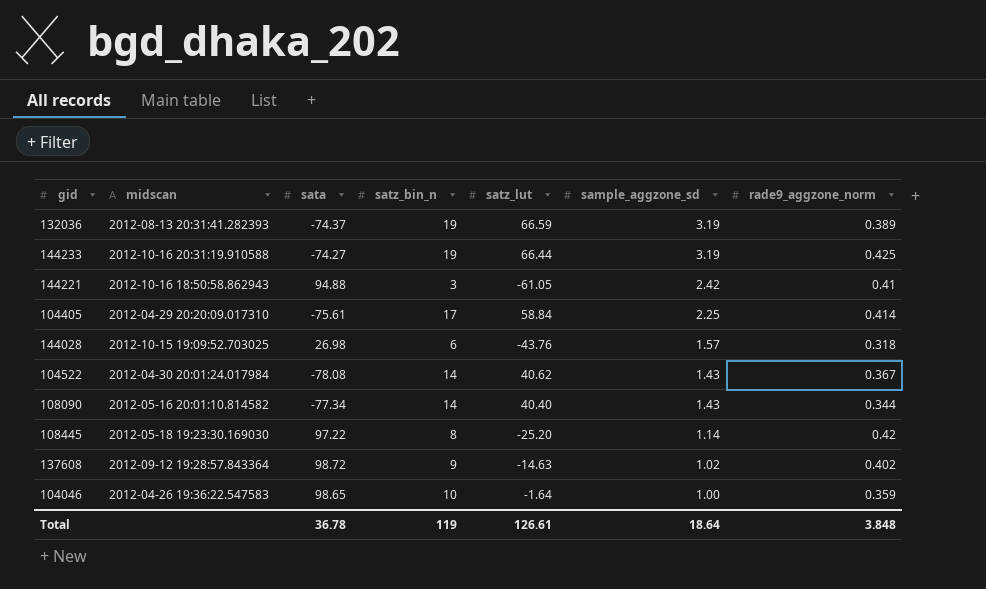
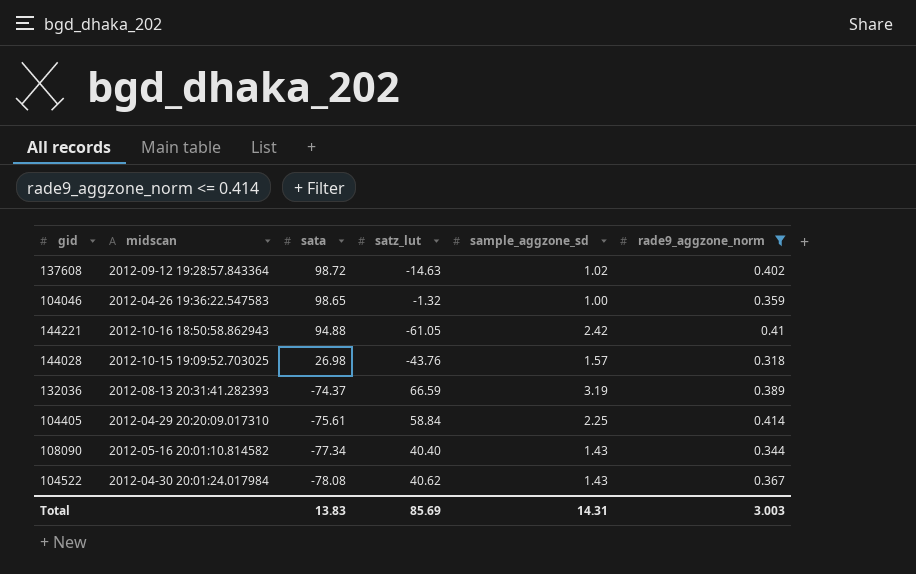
filter: none -> rade9_aggzone_norm <= 0.414
row order: sample_aggzone_sd descending -> sata descending
column satz_bin_n | position: 4 -> none
104046 | satz_lut: -1.64 -> -1.32
Total | sata: 36.78 -> 13.83
Total | satz_lut: 126.61 -> 85.69
Total | sample_aggzone_sd: 18.64 -> 14.31
Total | rade9_aggzone_norm: 3.848 -> 3.003

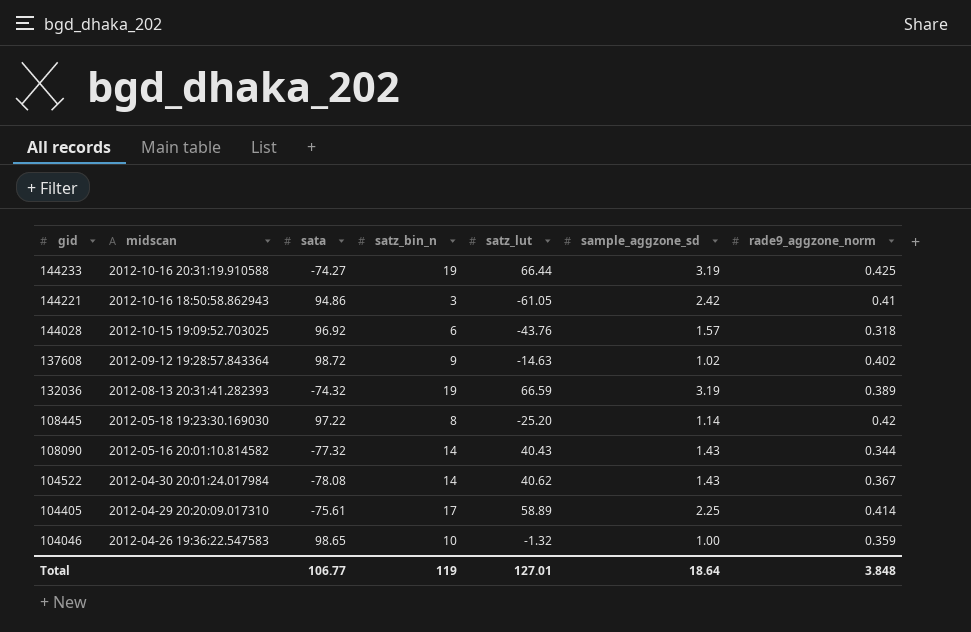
filter: rade9_aggzone_norm <= 0.414 -> none
row order: sata descending -> gid descending
column satz_bin_n | position: none -> 4
144221 | sata: 94.88 -> 94.86
144028 | sata: 26.98 -> 96.92
132036 | sata: -74.37 -> -74.32
108090 | sata: -77.34 -> -77.32
108090 | satz_lut: 40.40 -> 40.43
104405 | satz_lut: 58.84 -> 58.89
Total | sata: 13.83 -> 106.77
Total | satz_lut: 85.69 -> 127.01
Total | sample_aggzone_sd: 14.31 -> 18.64
Total | rade9_aggzone_norm: 3.003 -> 3.848

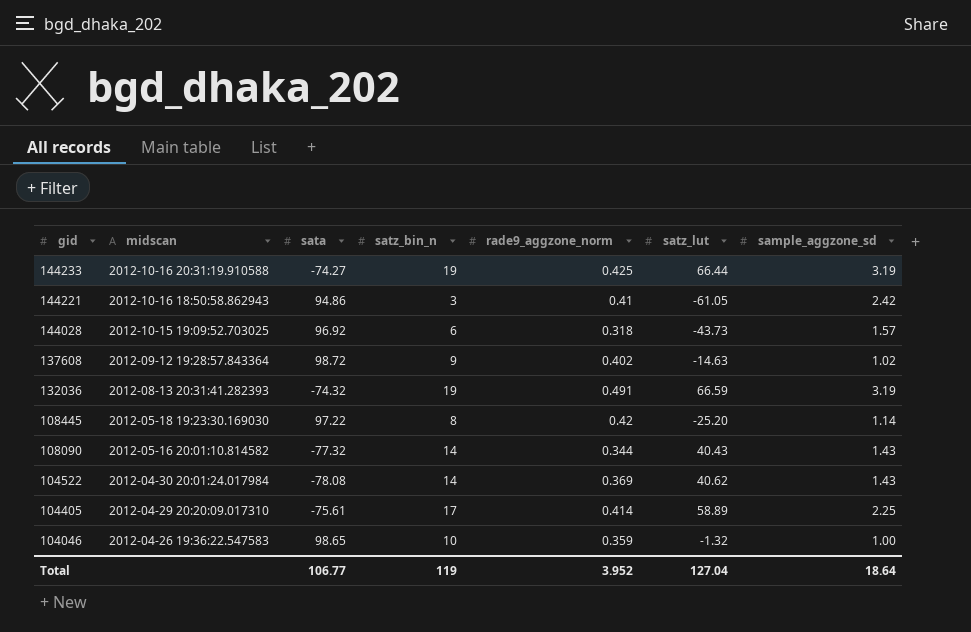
column rade9_aggzone_norm | position: 7 -> 5
144028 | satz_lut: -43.76 -> -43.73
132036 | rade9_aggzone_norm: 0.389 -> 0.491
104522 | rade9_aggzone_norm: 0.367 -> 0.369
Total | rade9_aggzone_norm: 3.848 -> 3.952
Total | satz_lut: 127.01 -> 127.04

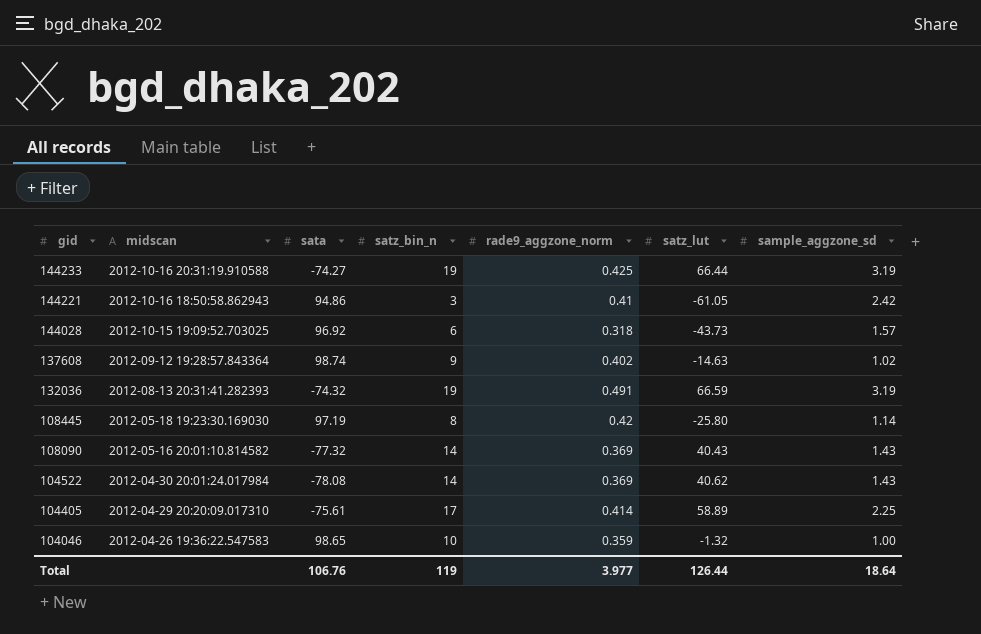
137608 | sata: 98.72 -> 98.74
108445 | sata: 97.22 -> 97.19
108445 | satz_lut: -25.20 -> -25.80
108090 | rade9_aggzone_norm: 0.344 -> 0.369
Total | sata: 106.77 -> 106.76
Total | rade9_aggzone_norm: 3.952 -> 3.977
Total | satz_lut: 127.04 -> 126.44

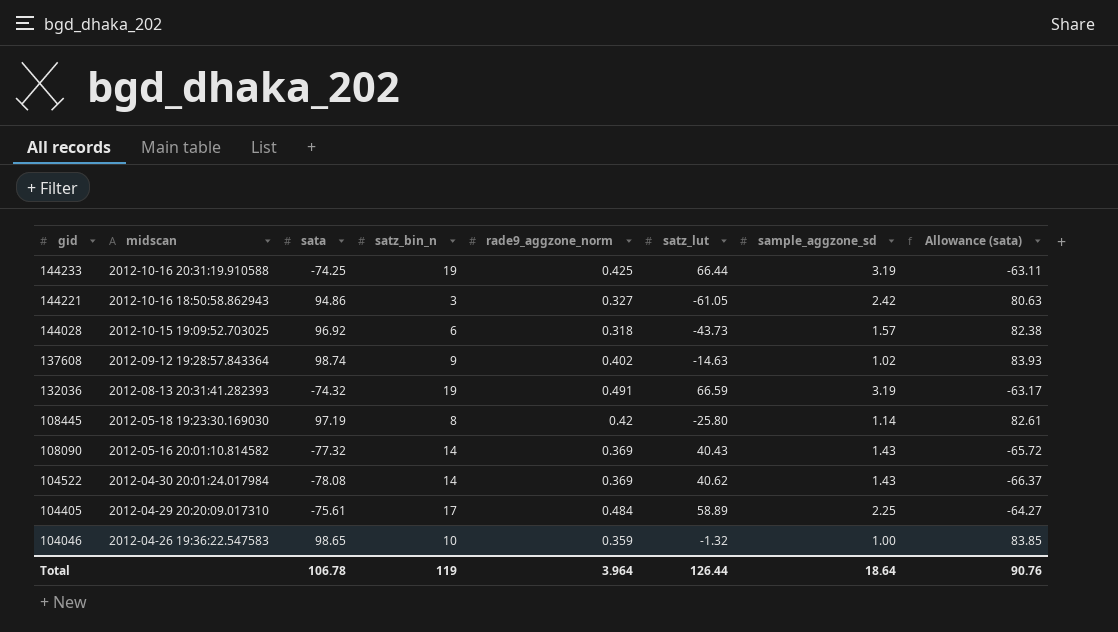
column Allowance (sata) | formula: none -> [sata] * 0.85
144233 | sata: -74.27 -> -74.25
144221 | rade9_aggzone_norm: 0.41 -> 0.327
104405 | rade9_aggzone_norm: 0.414 -> 0.484
Total | sata: 106.76 -> 106.78
Total | rade9_aggzone_norm: 3.977 -> 3.964

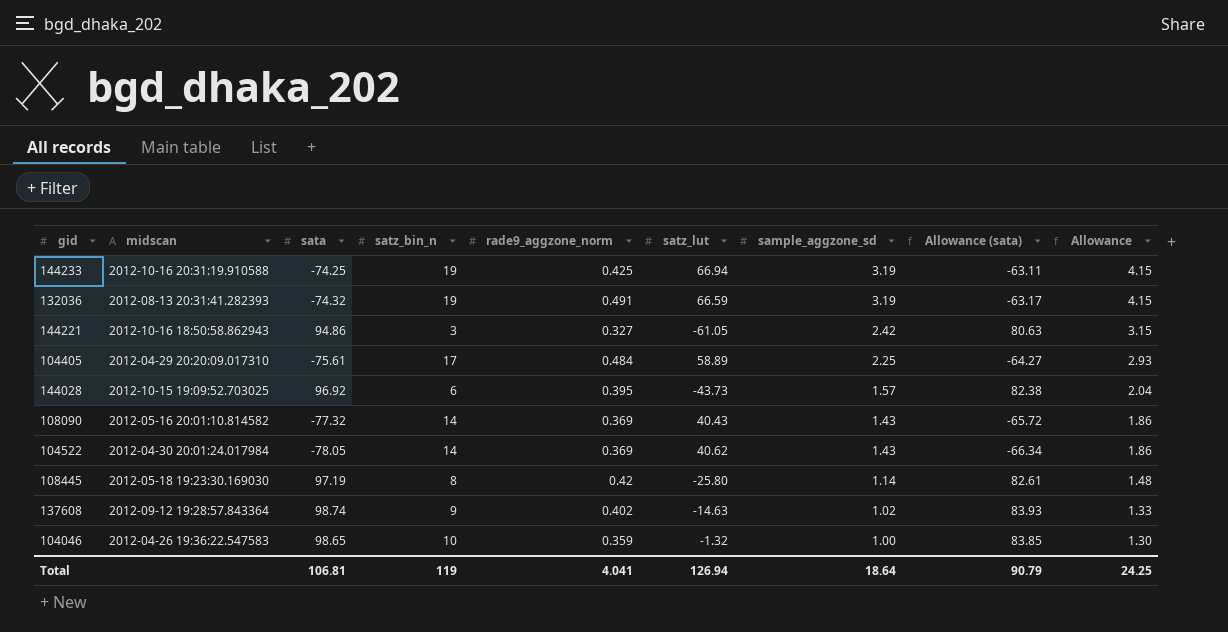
row order: gid descending -> sample_aggzone_sd descending
column Allowance | formula: none -> [sample_aggzone_sd] * 1.3
144233 | satz_lut: 66.44 -> 66.94
144028 | rade9_aggzone_norm: 0.318 -> 0.395
104522 | sata: -78.08 -> -78.05
104522 | Allowance (sata): -66.37 -> -66.34
Total | sata: 106.78 -> 106.81
Total | rade9_aggzone_norm: 3.964 -> 4.041
Total | satz_lut: 126.44 -> 126.94
Total | Allowance (sata): 90.76 -> 90.79

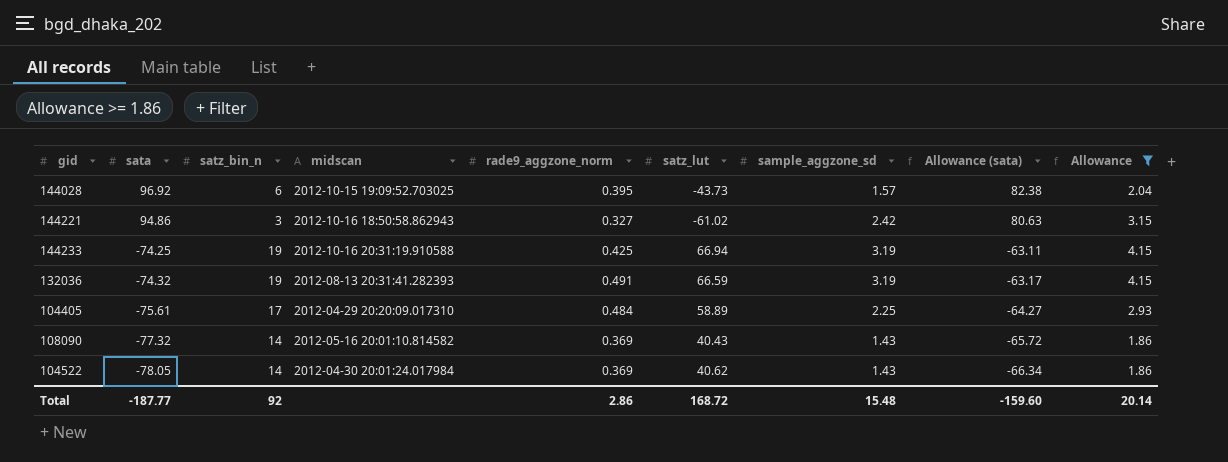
filter: none -> Allowance >= 1.86
row order: sample_aggzone_sd descending -> sata descending
column midscan | position: 2 -> 4
144221 | satz_lut: -61.05 -> -61.02
Total | sata: 106.81 -> -187.77
Total | satz_bin_n: 119 -> 92
Total | rade9_aggzone_norm: 4.041 -> 2.86
Total | satz_lut: 126.94 -> 168.72
Total | sample_aggzone_sd: 18.64 -> 15.48
Total | Allowance (sata): 90.79 -> -159.60
Total | Allowance: 24.25 -> 20.14

